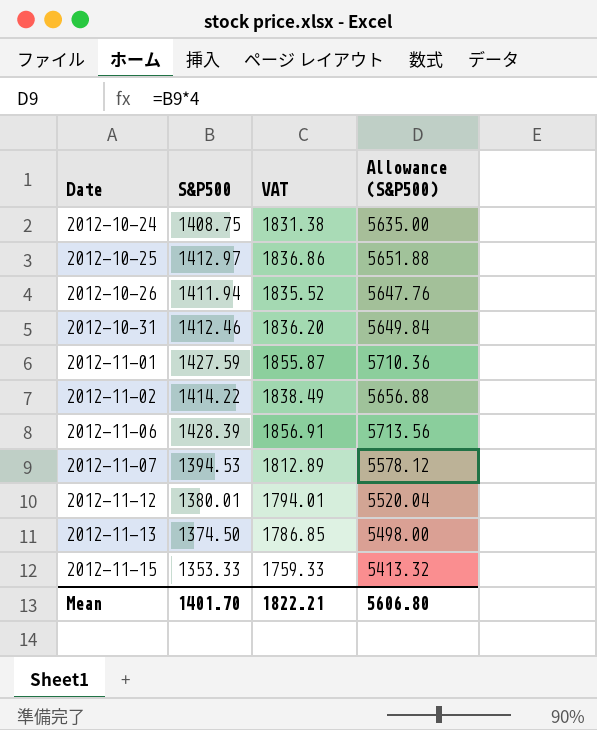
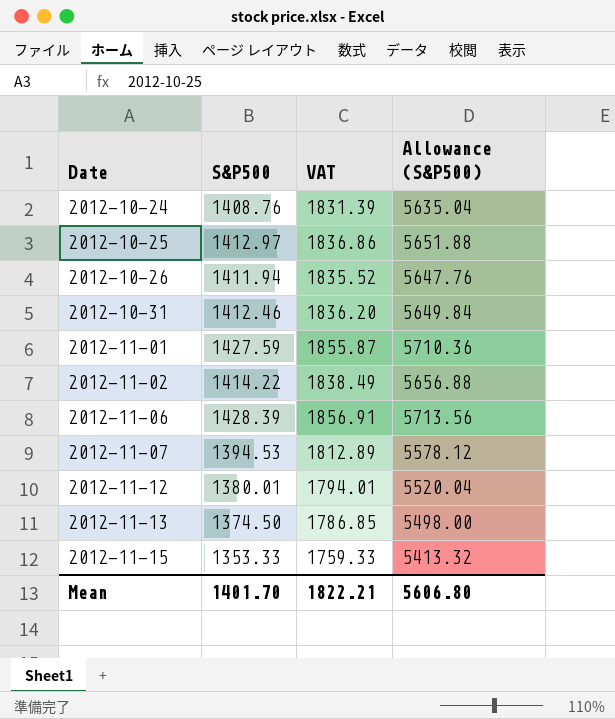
2012-10-24 | S&P500: 1408.75 -> 1408.76
2012-10-24 | VAT: 1831.38 -> 1831.39
2012-10-24 | Allowance (S&P500): 5635.00 -> 5635.04

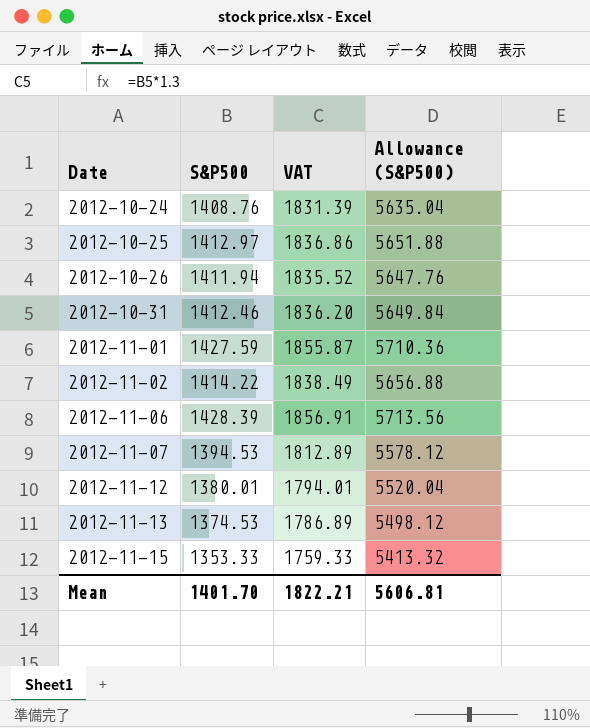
2012-11-13 | S&P500: 1374.50 -> 1374.53
2012-11-13 | VAT: 1786.85 -> 1786.89
2012-11-13 | Allowance (S&P500): 5498.00 -> 5498.12
Mean | Allowance (S&P500): 5606.80 -> 5606.81

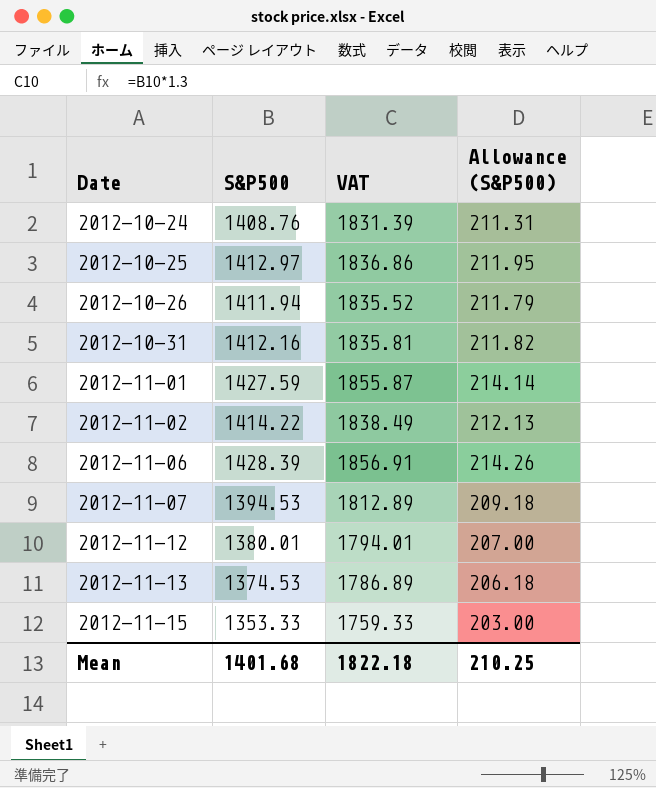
column Allowance (S&P500) | formula: [S&P500] * 4 -> [S&P500] * 0.15
2012-10-31 | S&P500: 1412.46 -> 1412.16
2012-10-31 | VAT: 1836.20 -> 1835.81
Mean | S&P500: 1401.70 -> 1401.68
Mean | VAT: 1822.21 -> 1822.18
Mean | Allowance (S&P500): 5606.81 -> 210.25

